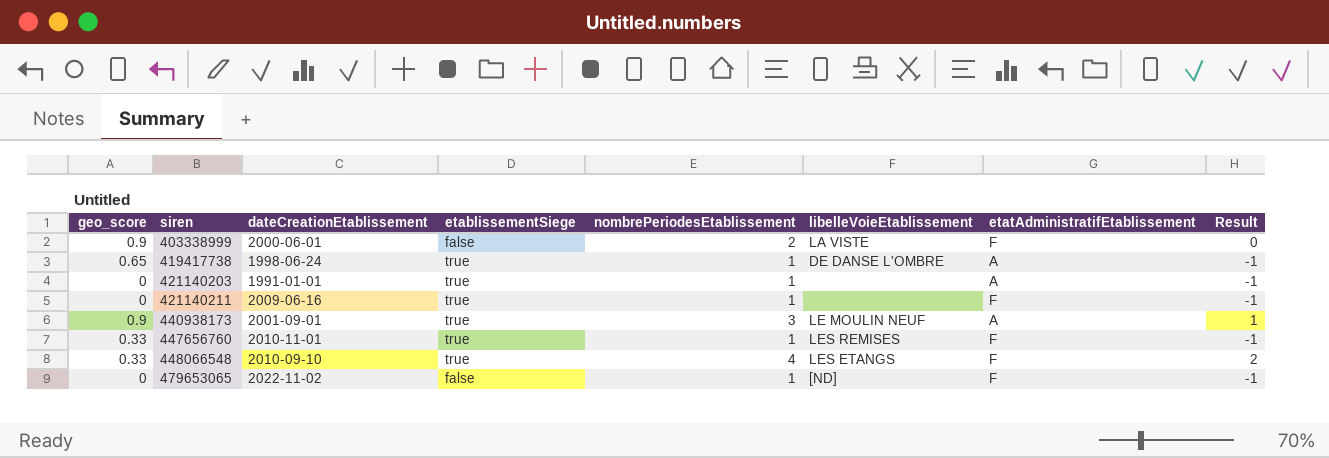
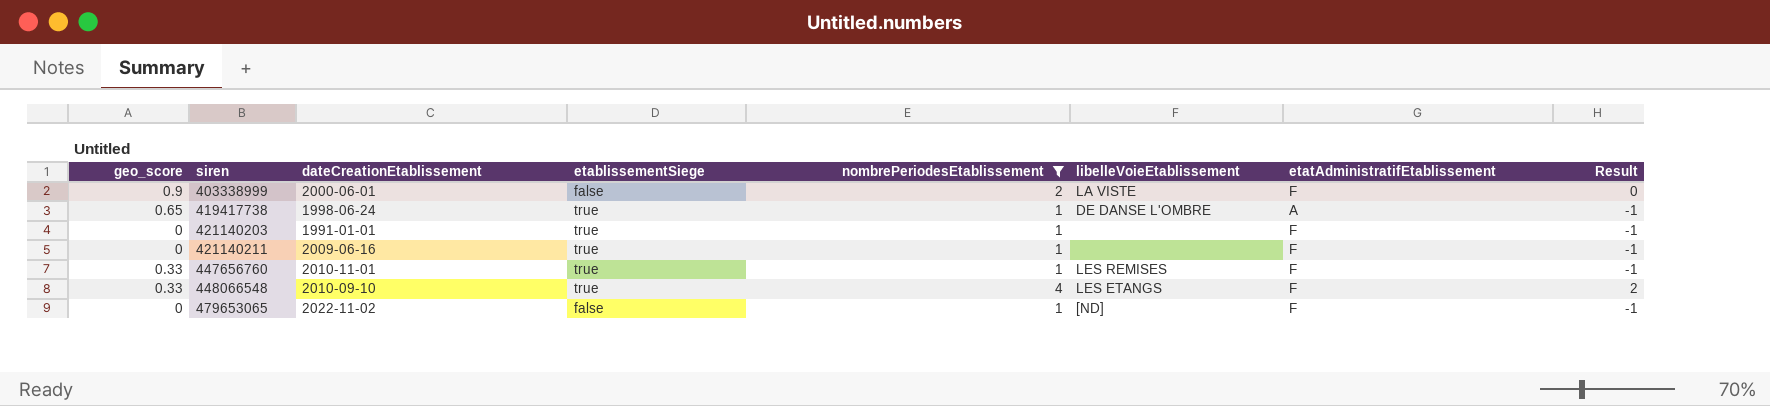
filter: none -> nombrePeriodesEtablissement != 3
421140203 | etatAdministratifEtablissement: A -> F

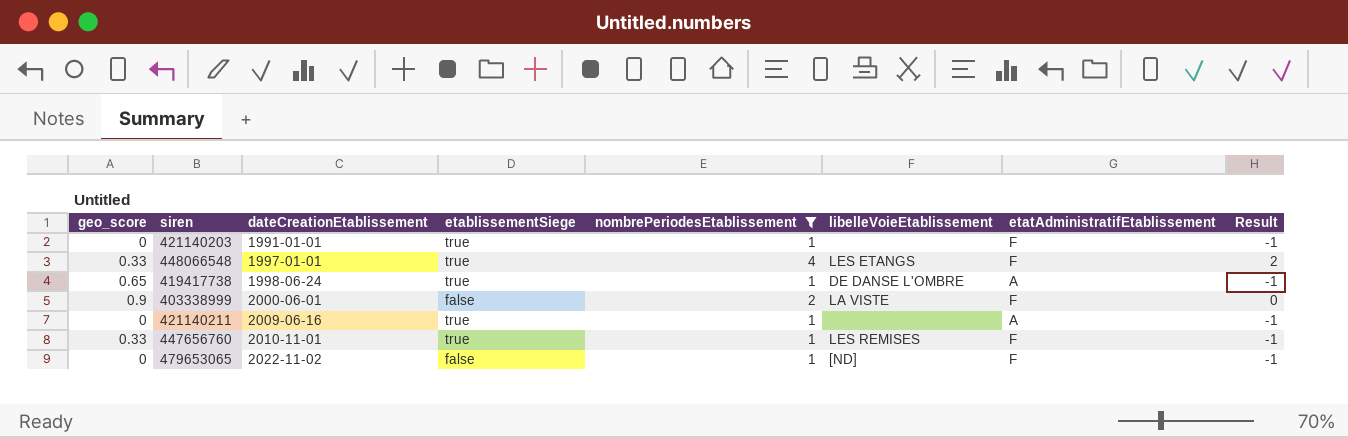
row order: siren ascending -> dateCreationEtablissement ascending
448066548 | dateCreationEtablissement: 2010-09-10 -> 1997-01-01
421140211 | etatAdministratifEtablissement: F -> A

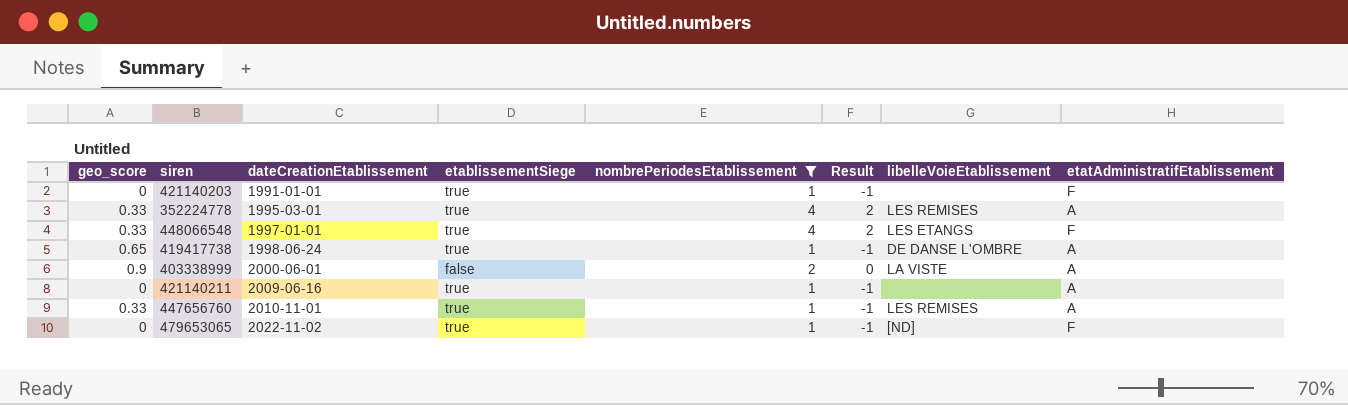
column Result | position: 8 -> 6
row 352224778: none -> 0.33 | 1995-03-01 | true | 4 | 2 | LES REMISES | A
403338999 | etatAdministratifEtablissement: F -> A
447656760 | etatAdministratifEtablissement: F -> A
479653065 | etablissementSiege: false -> true

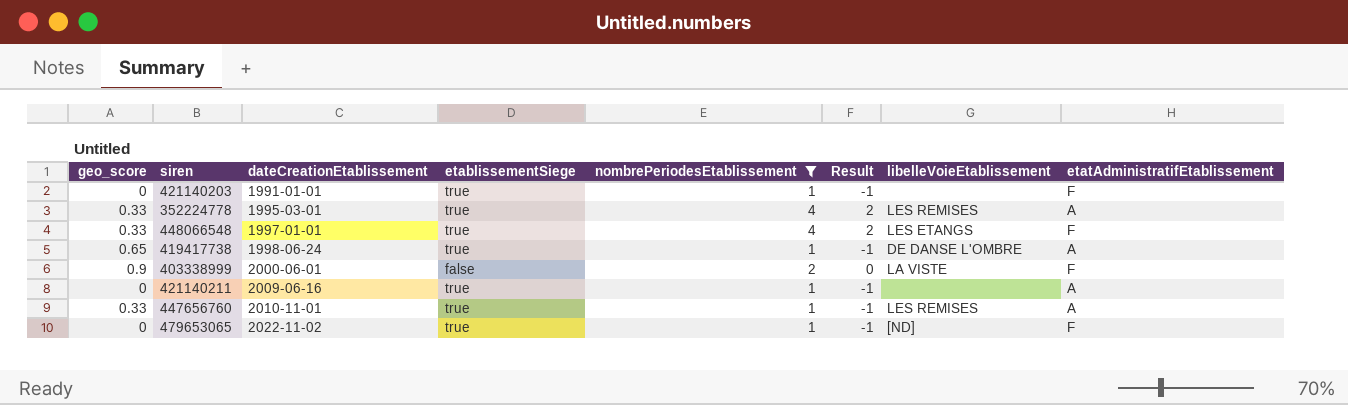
403338999 | etatAdministratifEtablissement: A -> F

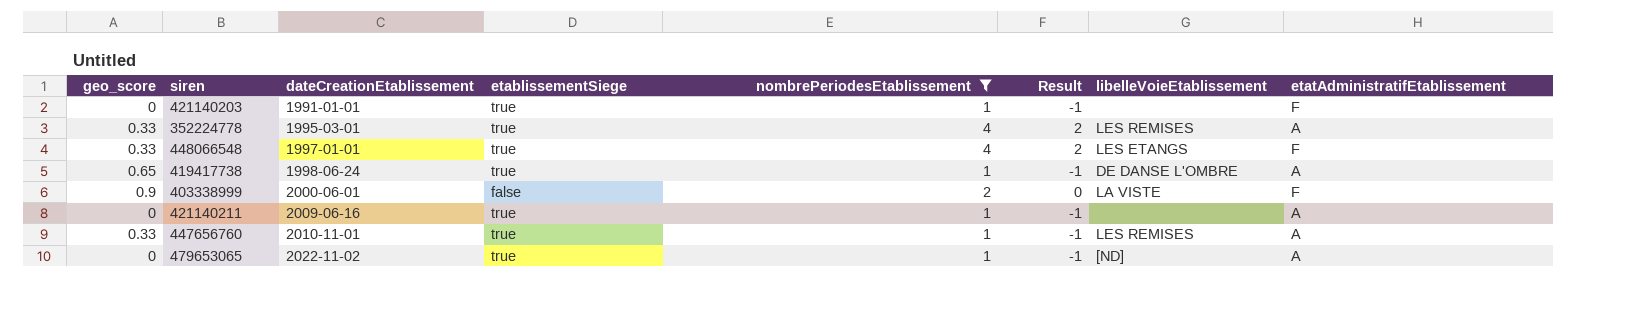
479653065 | etatAdministratifEtablissement: F -> A

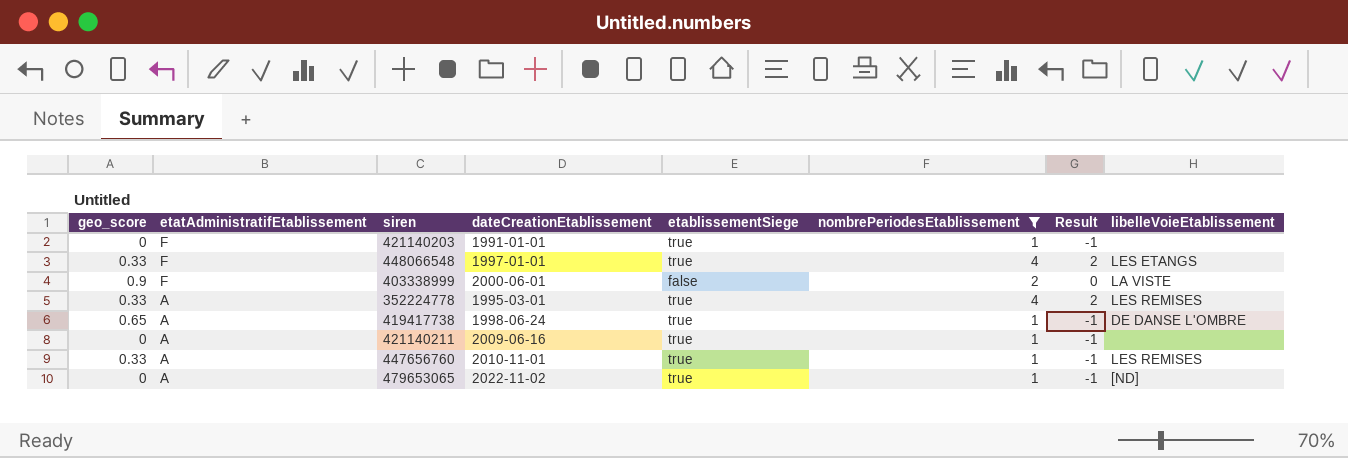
row order: dateCreationEtablissement ascending -> etatAdministratifEtablissement descending
column etatAdministratifEtablissement | position: 8 -> 2

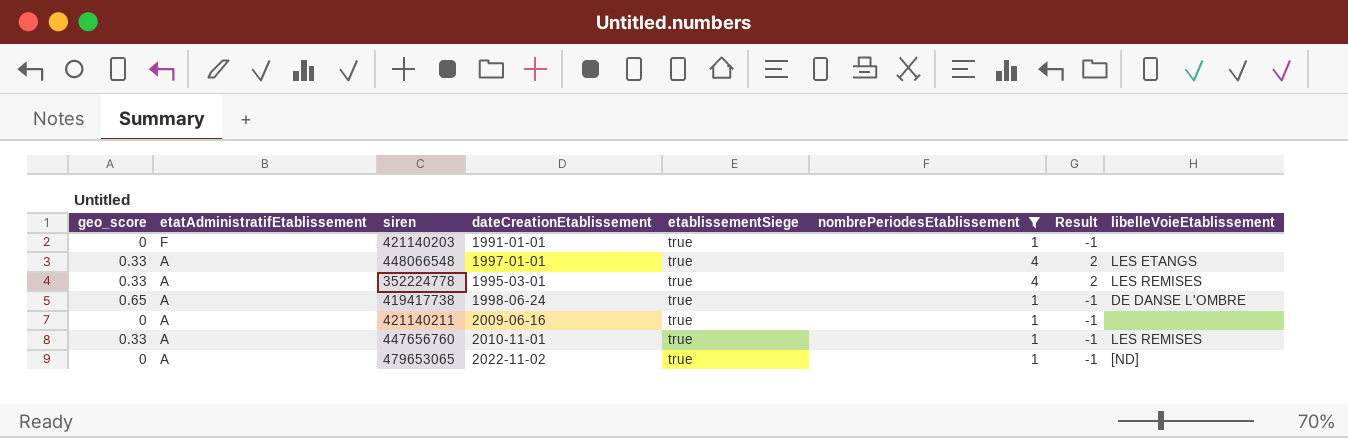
row 403338999: 0.9 | F | 2000-06-01 | false | 2 | 0 | LA VISTE -> none
448066548 | etatAdministratifEtablissement: F -> A

